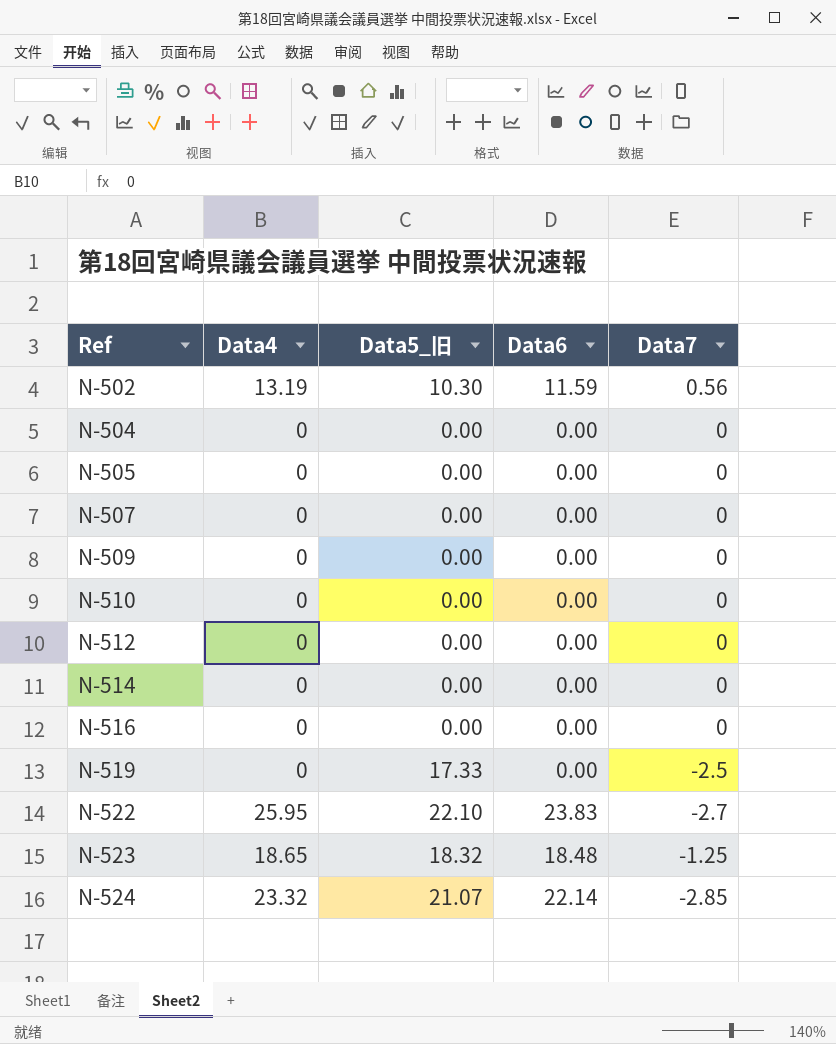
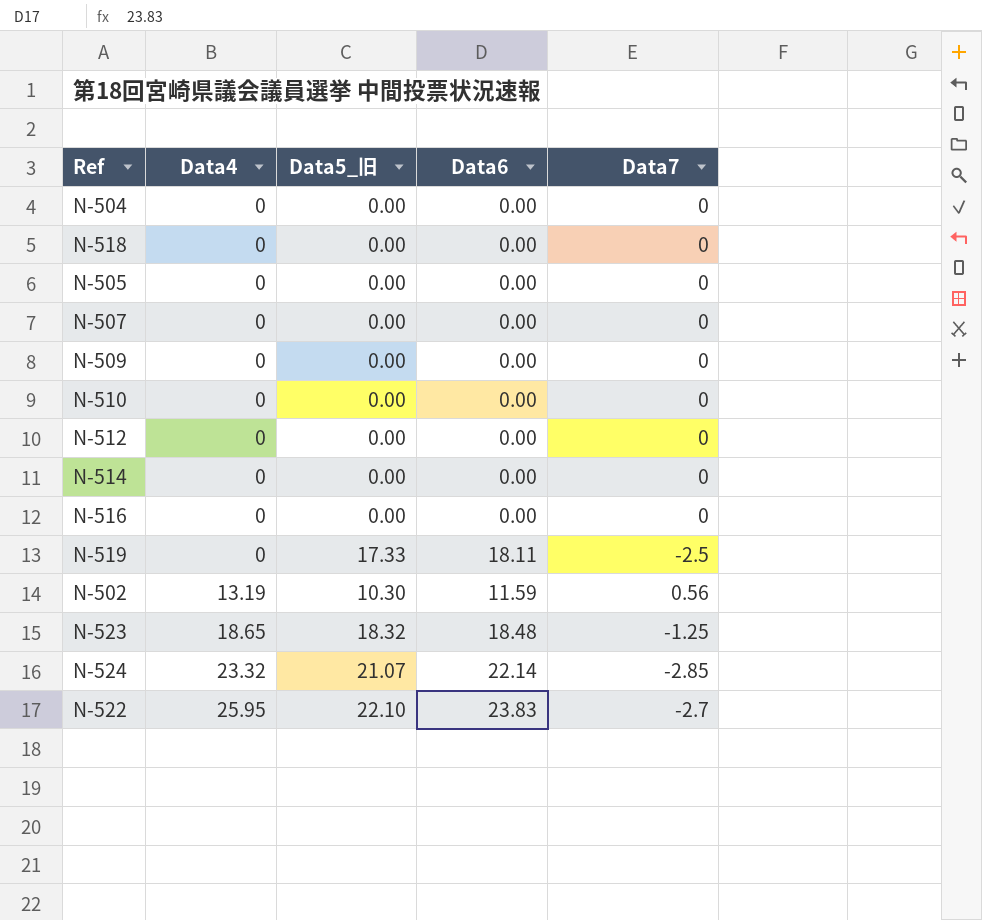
row order: Ref ascending -> Data4 ascending
row N-518: none -> 0 | 0.00 | 0.00 | 0
N-519 | Data6: 0.00 -> 18.11

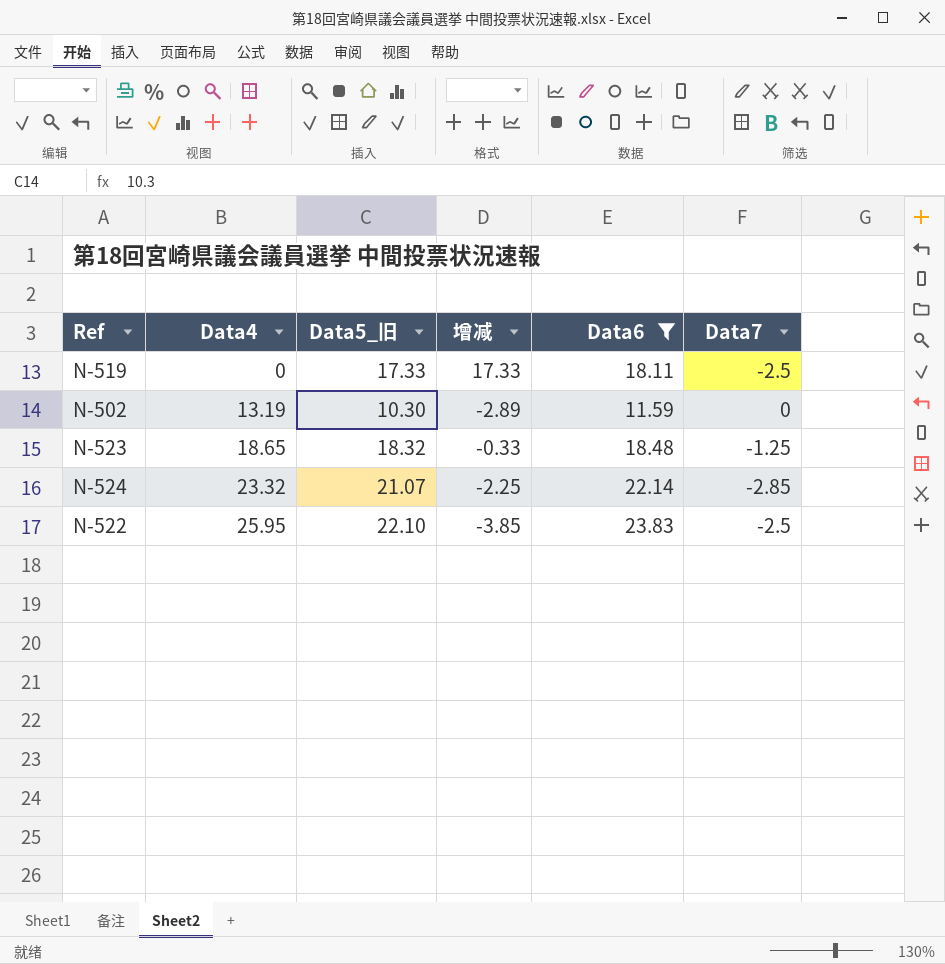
filter: none -> Data6 != 0.00
column 增减 | formula: none -> [Data5_旧] - [Data4]
N-502 | Data7: 0.56 -> 0
N-522 | Data7: -2.7 -> -2.5

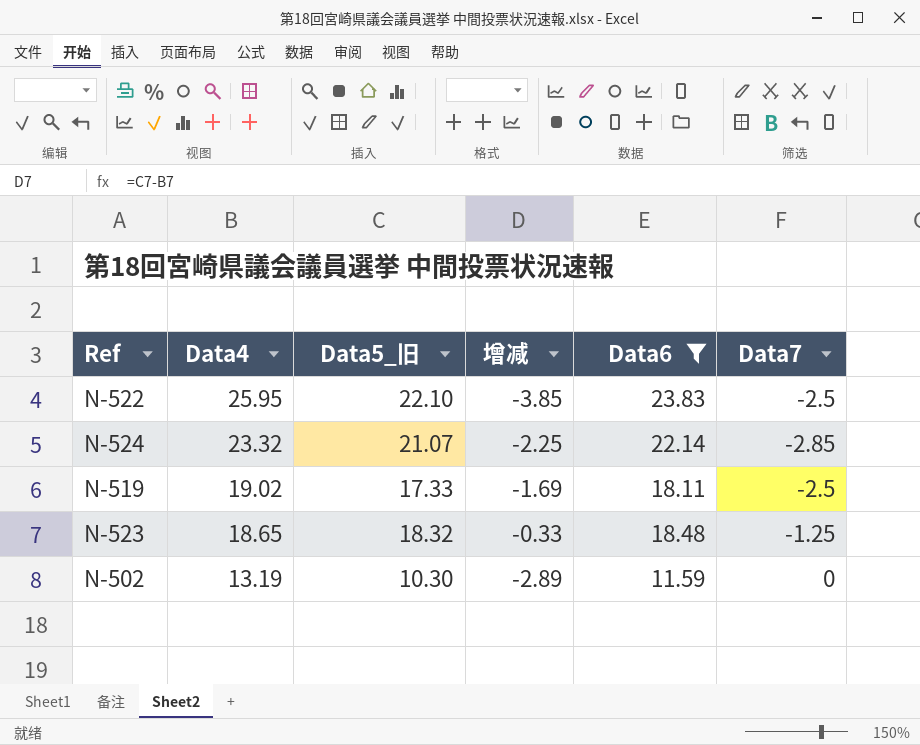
row order: Data4 ascending -> Data4 descending
N-519 | Data4: 0 -> 19.02
N-519 | 增减: 17.33 -> -1.69

